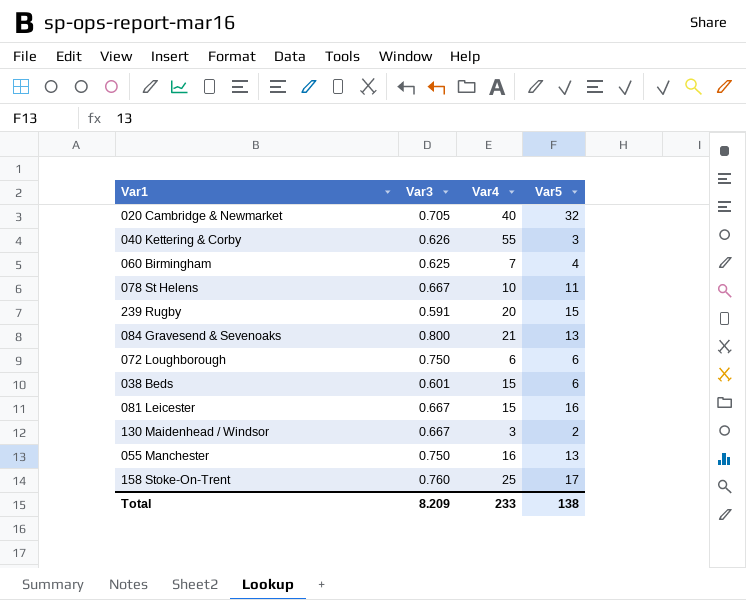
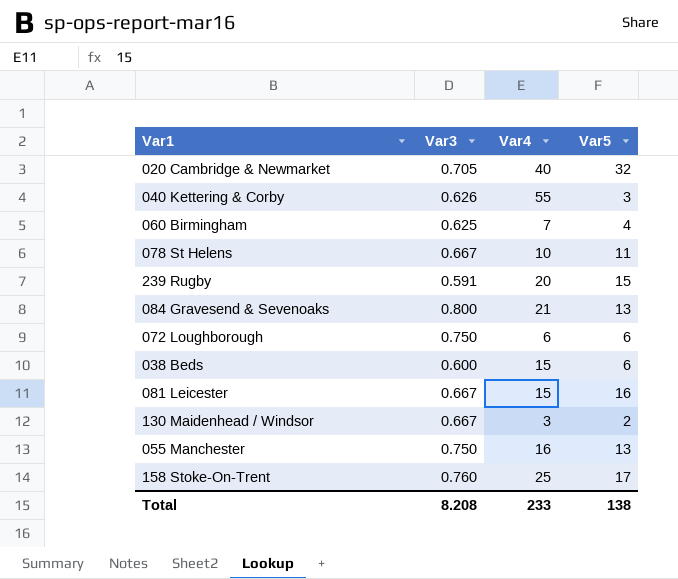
038 Beds | Var3: 0.601 -> 0.600
Total | Var3: 8.209 -> 8.208

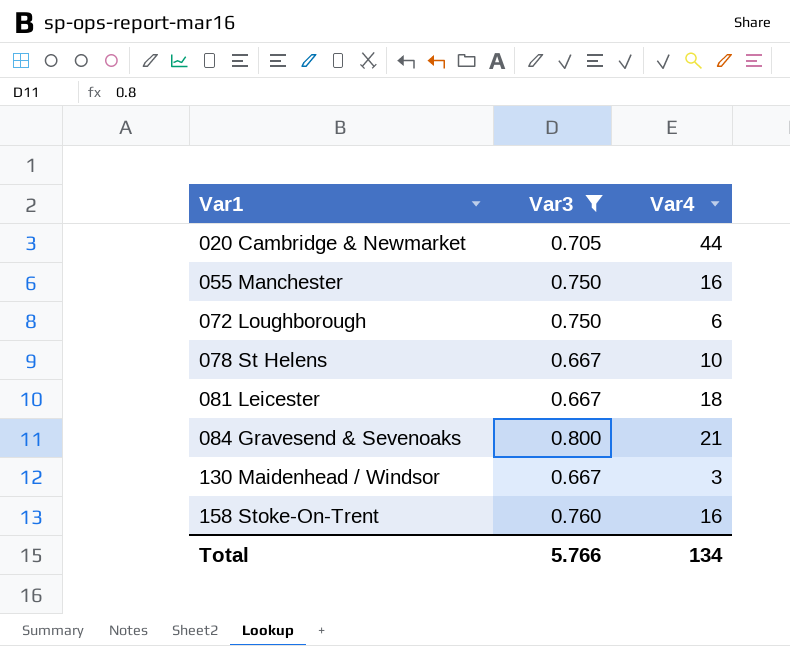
filter: none -> Var3 >= 0.667
row order: none -> Var1 ascending
column Var5 | position: 4 -> none
020 Cambridge & Newmarket | Var4: 40 -> 44
081 Leicester | Var4: 15 -> 18
158 Stoke-On-Trent | Var4: 25 -> 16
Total | Var3: 8.208 -> 5.766
Total | Var4: 233 -> 134

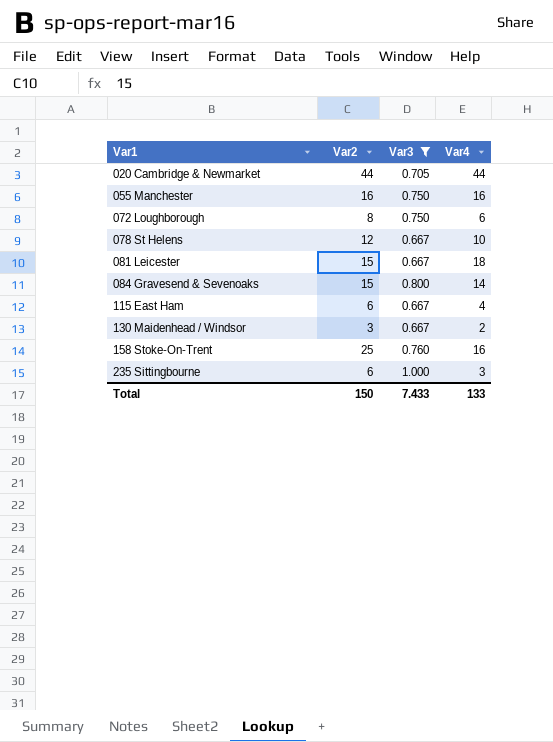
column Var2 | position: none -> 2
084 Gravesend & Sevenoaks | Var4: 21 -> 14
row 115 East Ham: none -> 6 | 0.667 | 4
130 Maidenhead / Windsor | Var4: 3 -> 2
row 235 Sittingbourne: none -> 6 | 1.000 | 3
Total | Var3: 5.766 -> 7.433
Total | Var4: 134 -> 133

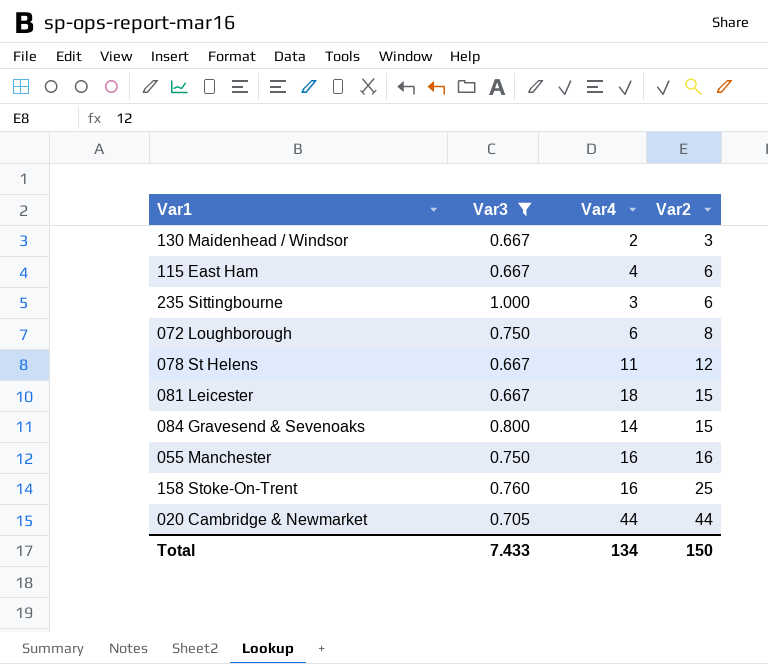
row order: Var1 ascending -> Var2 ascending
column Var2 | position: 2 -> 4
078 St Helens | Var4: 10 -> 11
Total | Var4: 133 -> 134

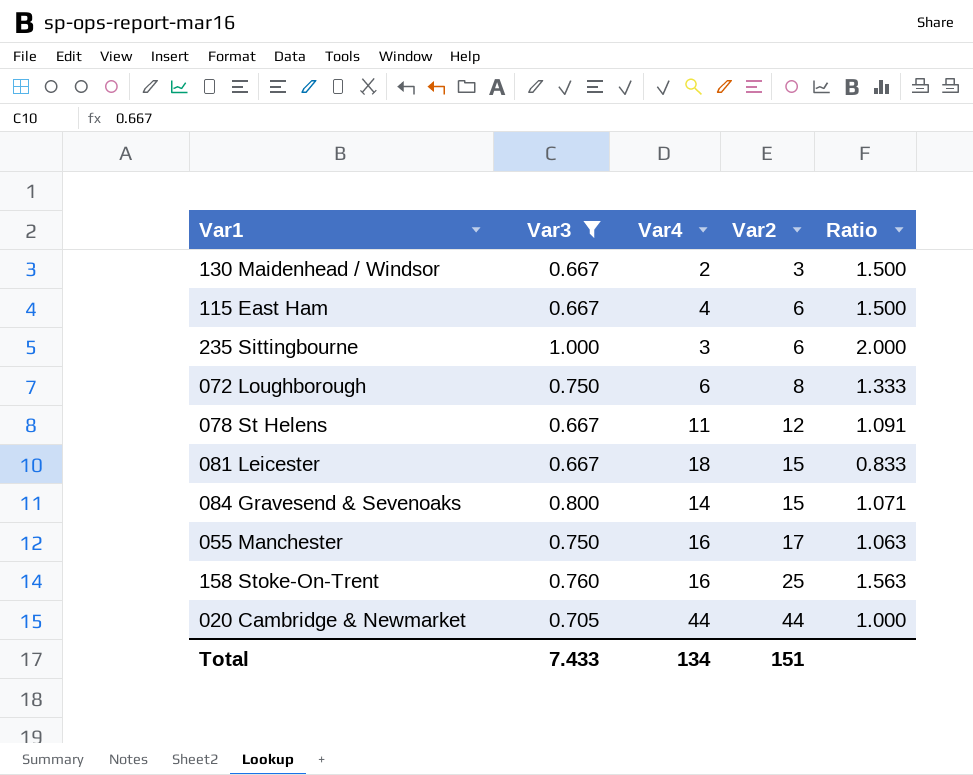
column Ratio | formula: none -> [Var2] / [Var4]
055 Manchester | Var2: 16 -> 17
Total | Var2: 150 -> 151

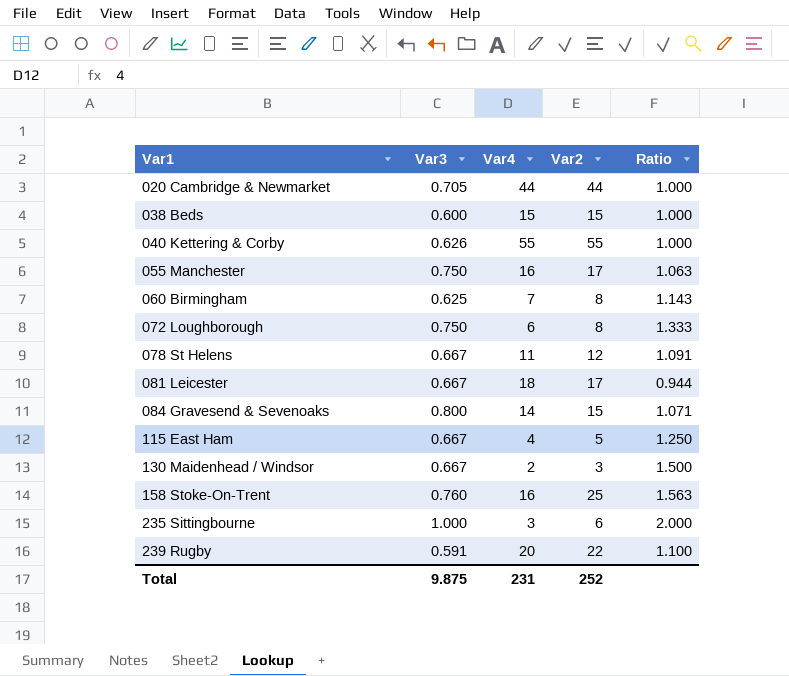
filter: Var3 >= 0.667 -> none
row order: Var2 ascending -> Var1 ascending
081 Leicester | Var2: 15 -> 17
081 Leicester | Ratio: 0.833 -> 0.944
115 East Ham | Var2: 6 -> 5
115 East Ham | Ratio: 1.500 -> 1.250
Total | Var3: 7.433 -> 9.875
Total | Var4: 134 -> 231
Total | Var2: 151 -> 252

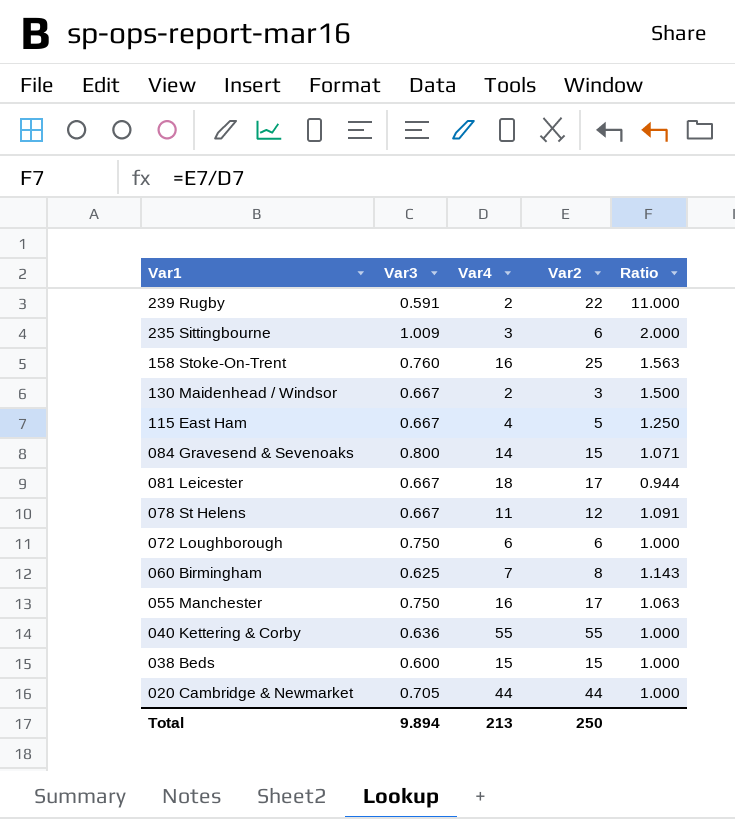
row order: Var1 ascending -> Var1 descending
239 Rugby | Var4: 20 -> 2
239 Rugby | Ratio: 1.100 -> 11.000
235 Sittingbourne | Var3: 1.000 -> 1.009
072 Loughborough | Var2: 8 -> 6
072 Loughborough | Ratio: 1.333 -> 1.000
040 Kettering & Corby | Var3: 0.626 -> 0.636
Total | Var3: 9.875 -> 9.894
Total | Var4: 231 -> 213
Total | Var2: 252 -> 250

